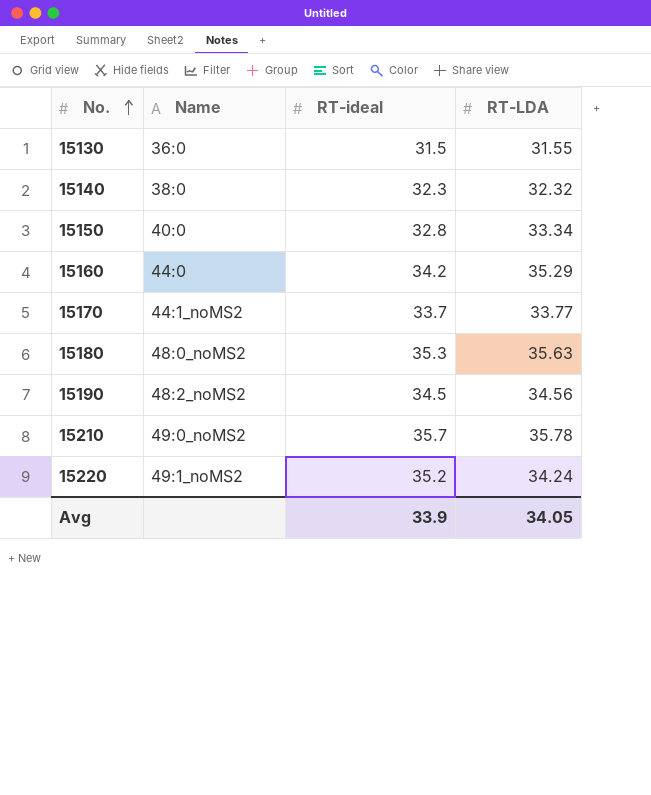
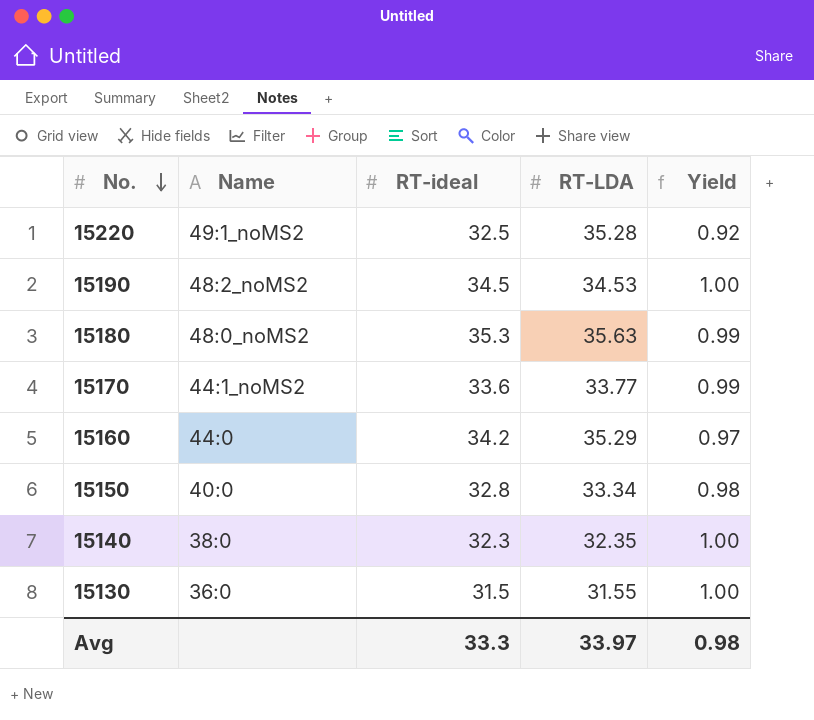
row order: No. ascending -> No. descending
column Yield | formula: none -> [RT-ideal] / [RT-LDA]
row 15210: 49:0_noMS2 | 35.7 | 35.78 -> none
15220 | RT-ideal: 35.2 -> 32.5
15220 | RT-LDA: 34.24 -> 35.28
15190 | RT-LDA: 34.56 -> 34.53
15170 | RT-ideal: 33.7 -> 33.6
15140 | RT-LDA: 32.32 -> 32.35
Avg | RT-ideal: 33.9 -> 33.3
Avg | RT-LDA: 34.05 -> 33.97

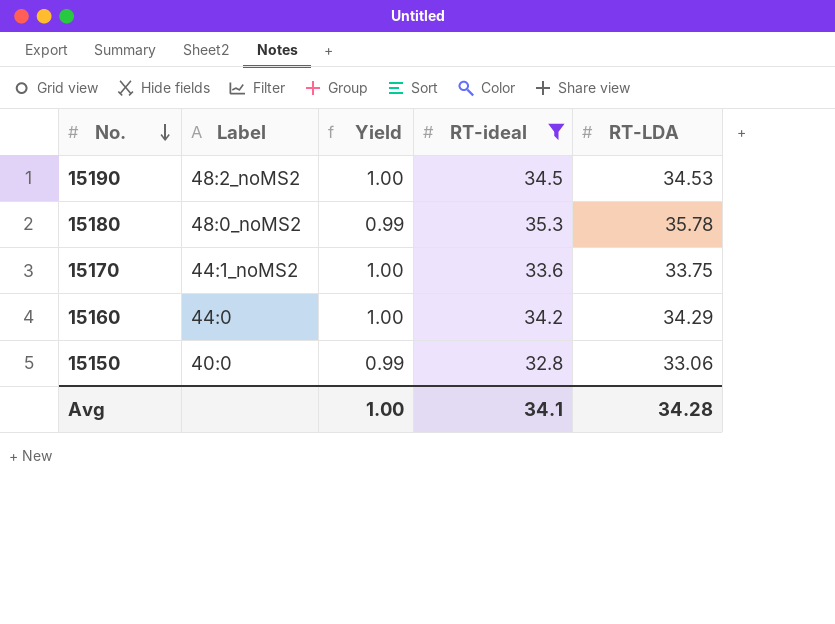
filter: none -> RT-ideal >= 32.8
column name: Name -> Label
column Yield | position: 5 -> 3
15180 | RT-LDA: 35.63 -> 35.78
15170 | Yield: 0.99 -> 1.00
15170 | RT-LDA: 33.77 -> 33.75
15160 | Yield: 0.97 -> 1.00
15160 | RT-LDA: 35.29 -> 34.29
15150 | Yield: 0.98 -> 0.99
15150 | RT-LDA: 33.34 -> 33.06
Avg | Yield: 0.98 -> 1.00
Avg | RT-ideal: 33.3 -> 34.1
Avg | RT-LDA: 33.97 -> 34.28

